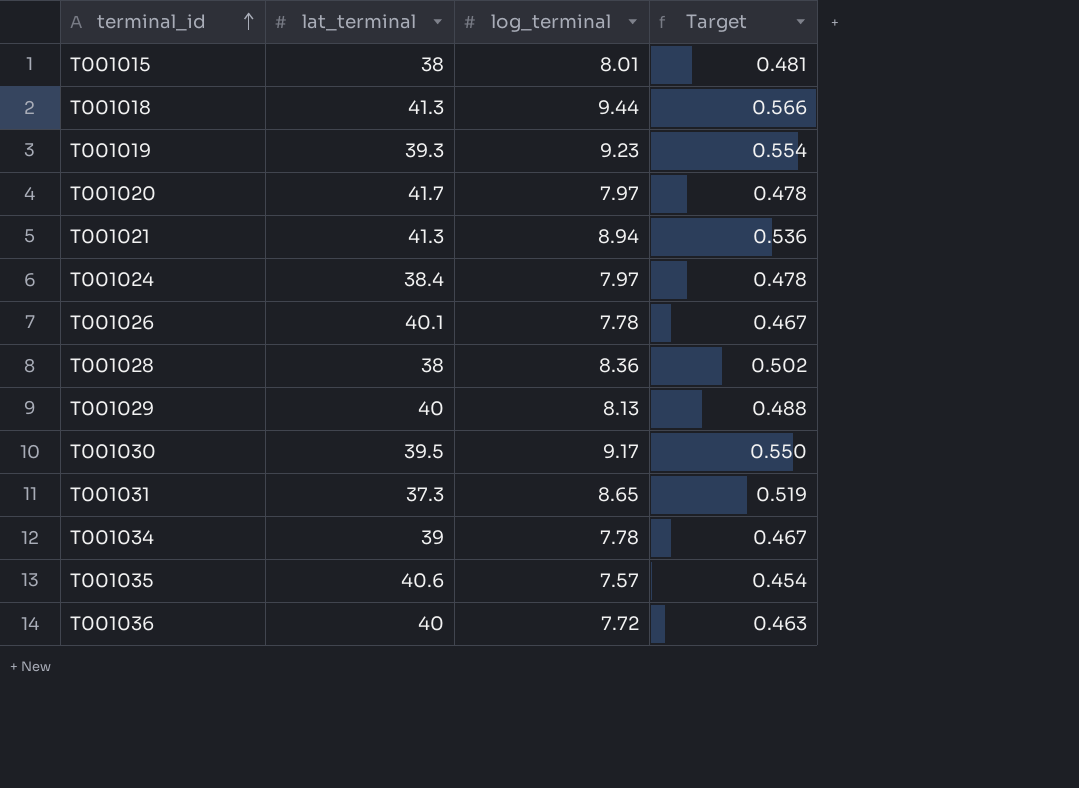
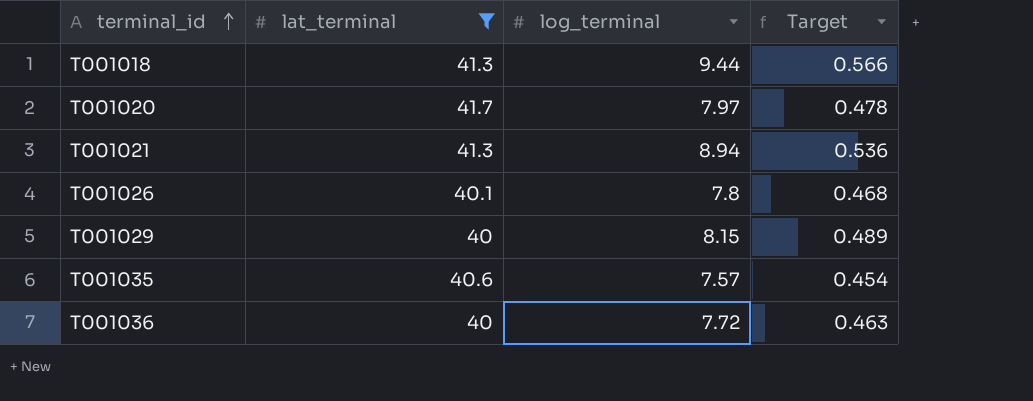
filter: none -> lat_terminal >= 40
T001026 | log_terminal: 7.78 -> 7.8
T001026 | Target: 0.467 -> 0.468
T001029 | log_terminal: 8.13 -> 8.15
T001029 | Target: 0.488 -> 0.489

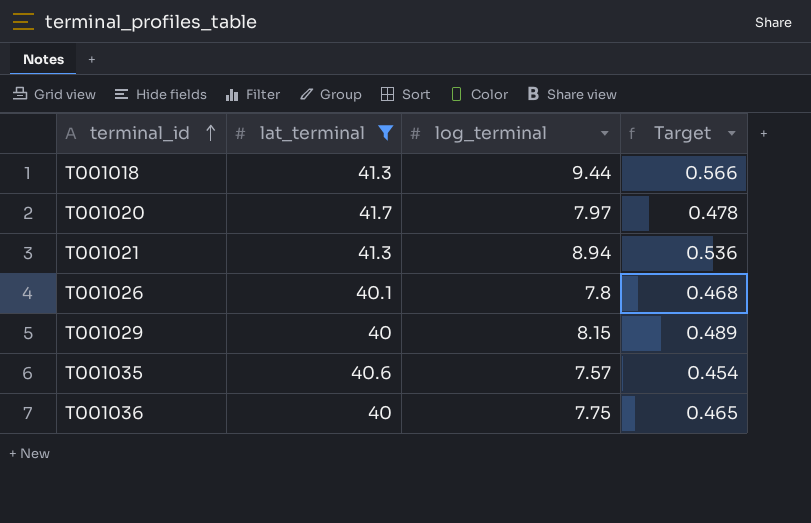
T001036 | log_terminal: 7.72 -> 7.75
T001036 | Target: 0.463 -> 0.465

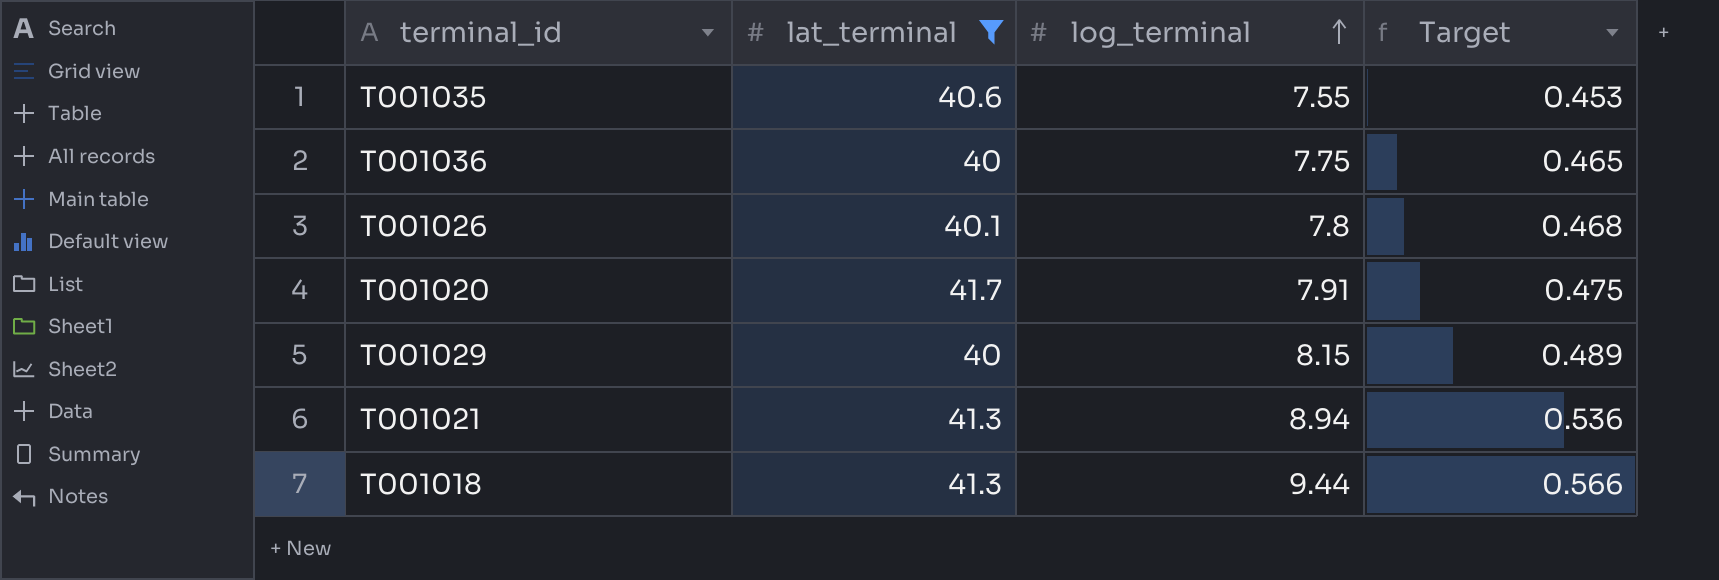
row order: terminal_id ascending -> log_terminal ascending
T001035 | log_terminal: 7.57 -> 7.55
T001035 | Target: 0.454 -> 0.453
T001020 | log_terminal: 7.97 -> 7.91
T001020 | Target: 0.478 -> 0.475

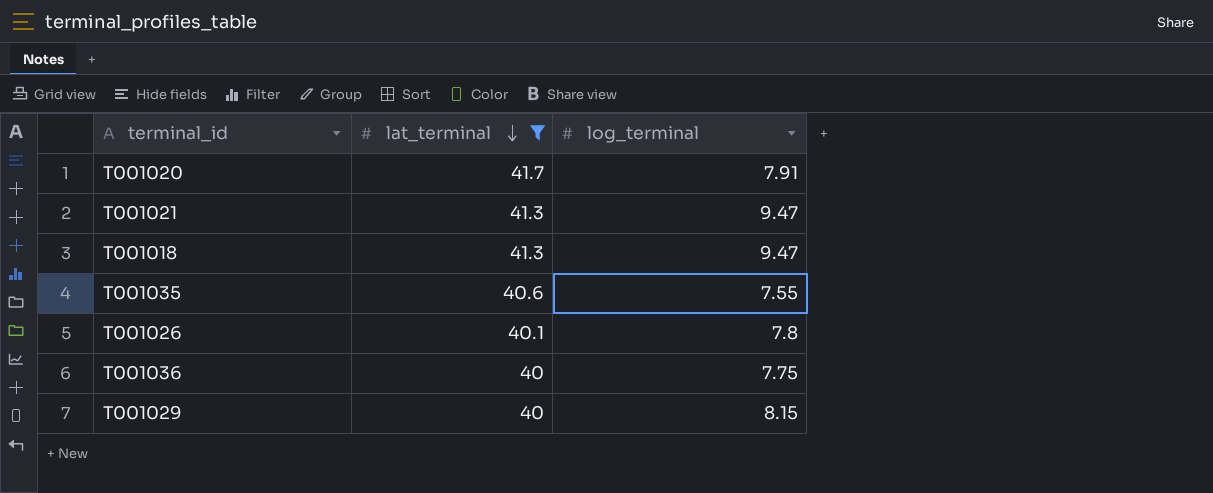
row order: log_terminal ascending -> lat_terminal descending
column Target | formula: [log_terminal] * 0.06 -> none
T001021 | log_terminal: 8.94 -> 9.47
T001018 | log_terminal: 9.44 -> 9.47

